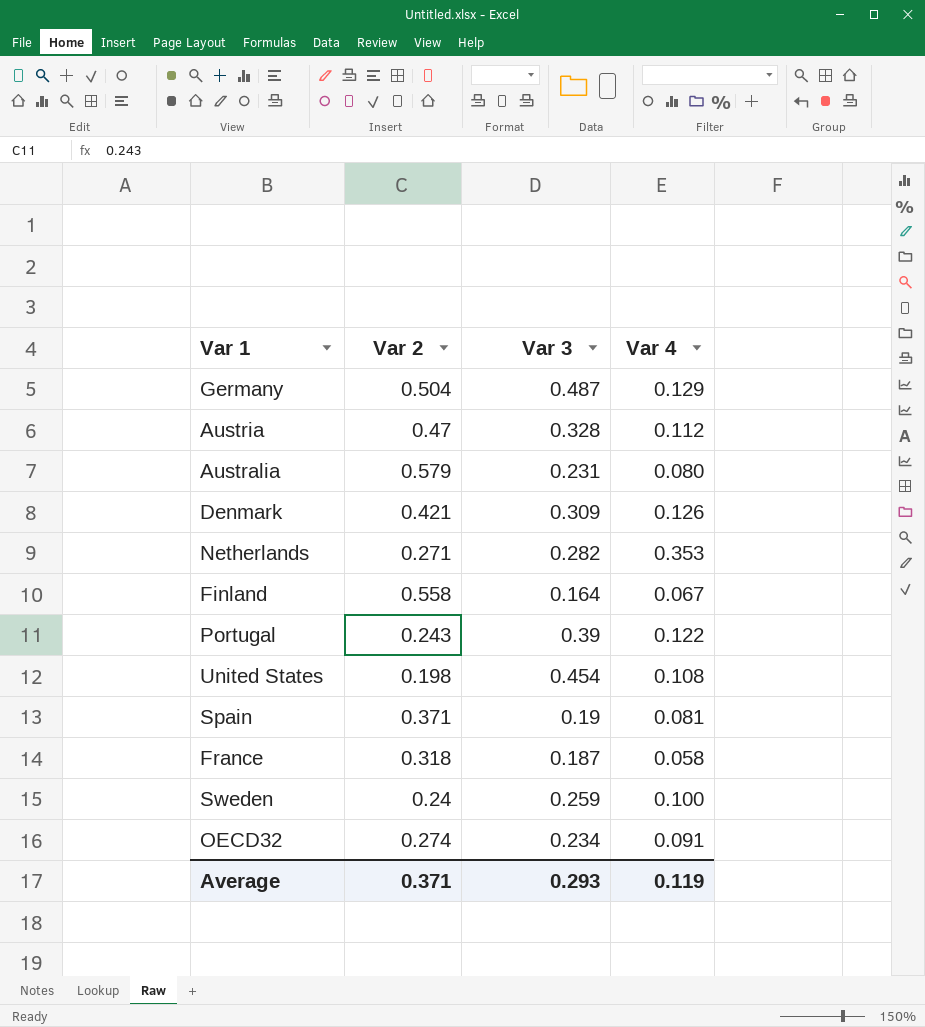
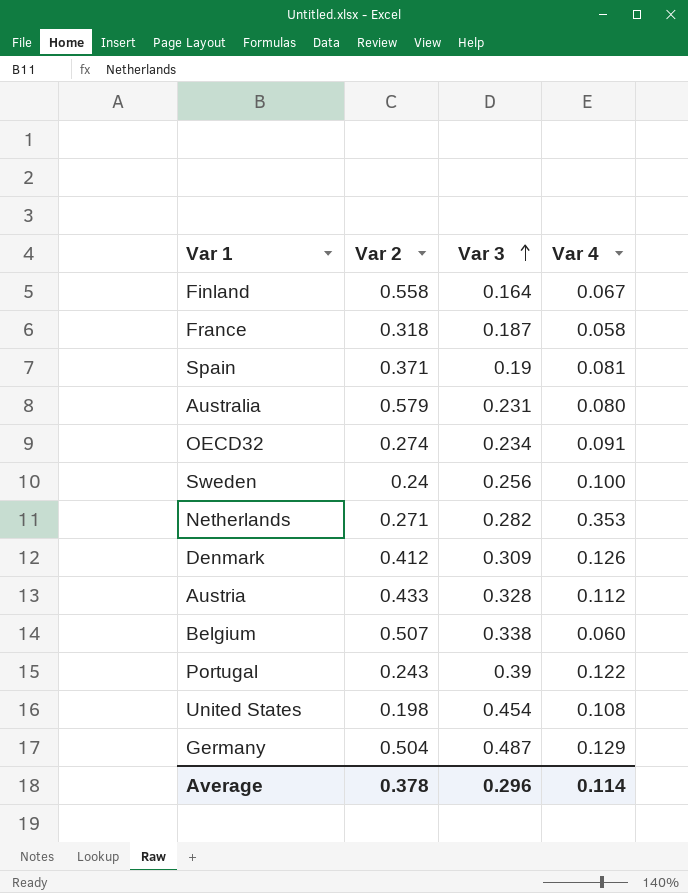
row order: none -> Var 3 ascending
Sweden | Var 3: 0.259 -> 0.256
Denmark | Var 2: 0.421 -> 0.412
Austria | Var 2: 0.47 -> 0.433
row Belgium: none -> 0.507 | 0.338 | 0.060
Average | Var 2: 0.371 -> 0.378
Average | Var 3: 0.293 -> 0.296
Average | Var 4: 0.119 -> 0.114

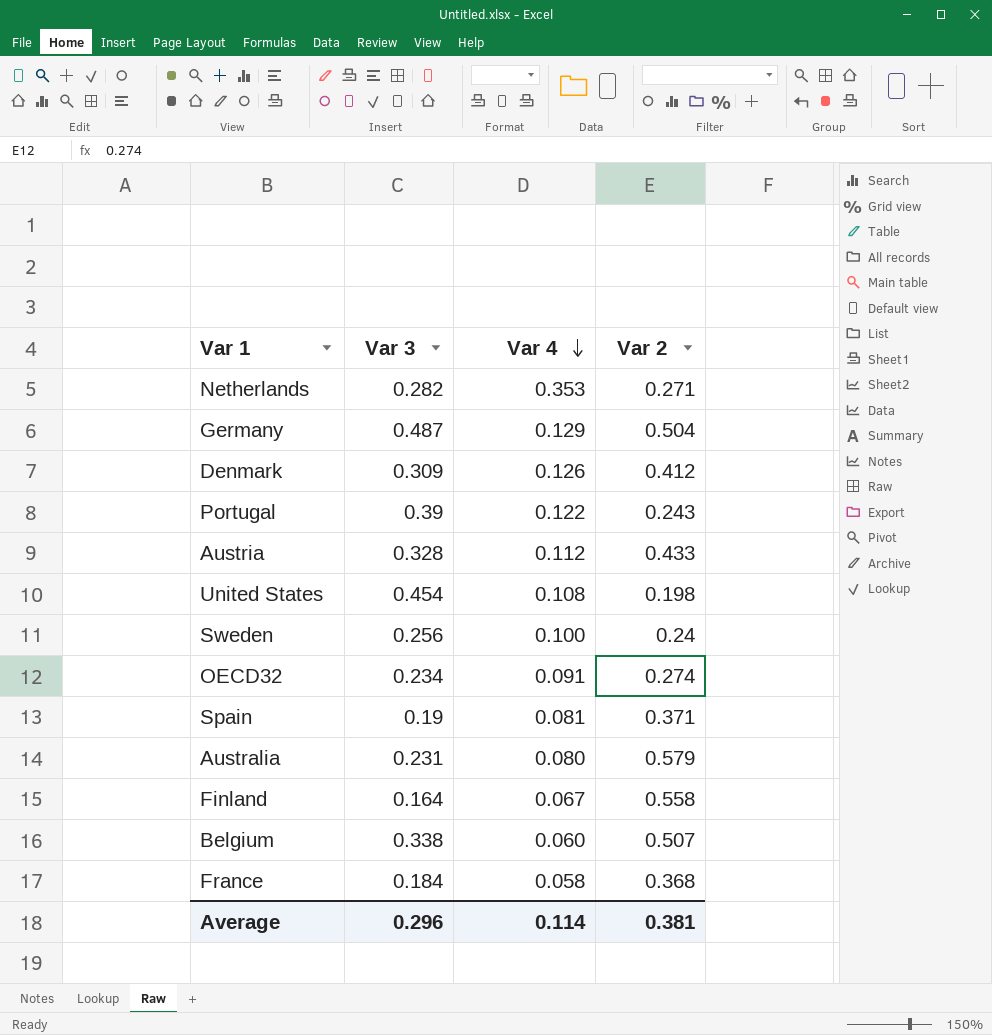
row order: Var 3 ascending -> Var 4 descending
column Var 2 | position: 2 -> 4
France | Var 3: 0.187 -> 0.184
France | Var 2: 0.318 -> 0.368
Average | Var 2: 0.378 -> 0.381

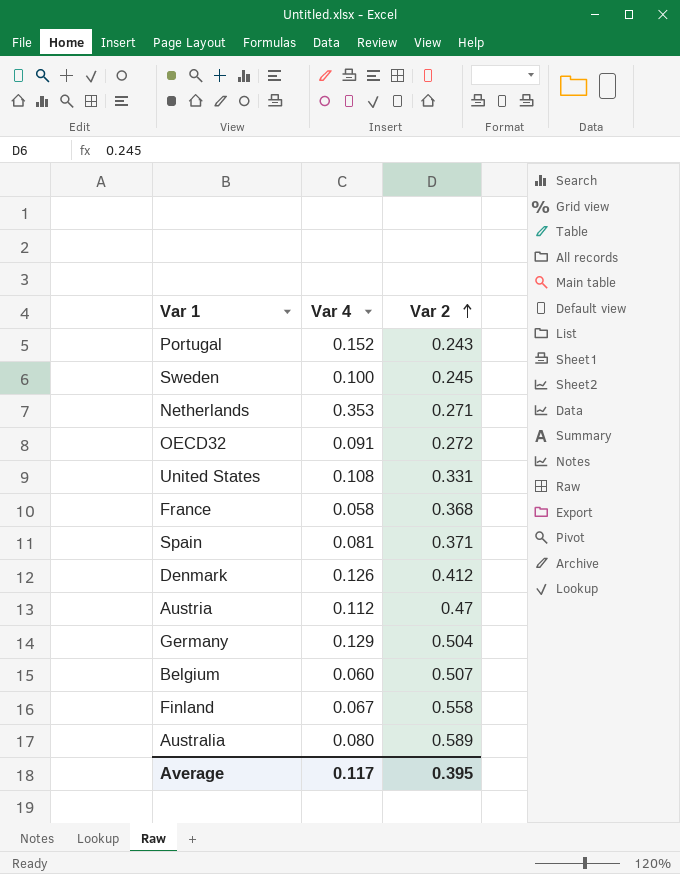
row order: Var 4 descending -> Var 2 ascending
column Var 3 | position: 2 -> none
Portugal | Var 4: 0.122 -> 0.152
Sweden | Var 2: 0.24 -> 0.245
OECD32 | Var 2: 0.274 -> 0.272
United States | Var 2: 0.198 -> 0.331
Austria | Var 2: 0.433 -> 0.47
Australia | Var 2: 0.579 -> 0.589
Average | Var 4: 0.114 -> 0.117
Average | Var 2: 0.381 -> 0.395

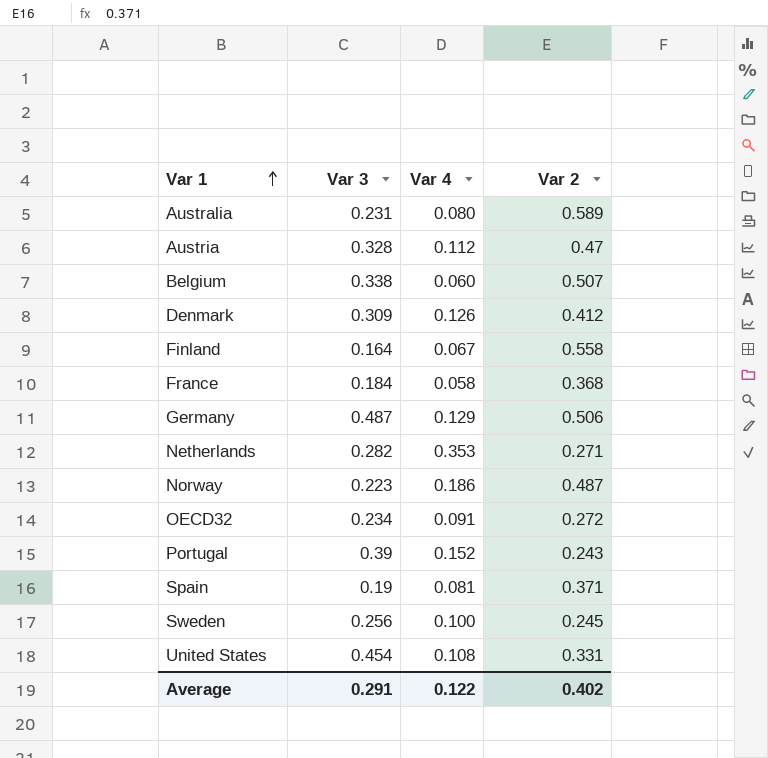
row order: Var 2 ascending -> Var 1 ascending
column Var 3 | position: none -> 2
Germany | Var 2: 0.504 -> 0.506
row Norway: none -> 0.223 | 0.186 | 0.487
Average | Var 4: 0.117 -> 0.122
Average | Var 2: 0.395 -> 0.402

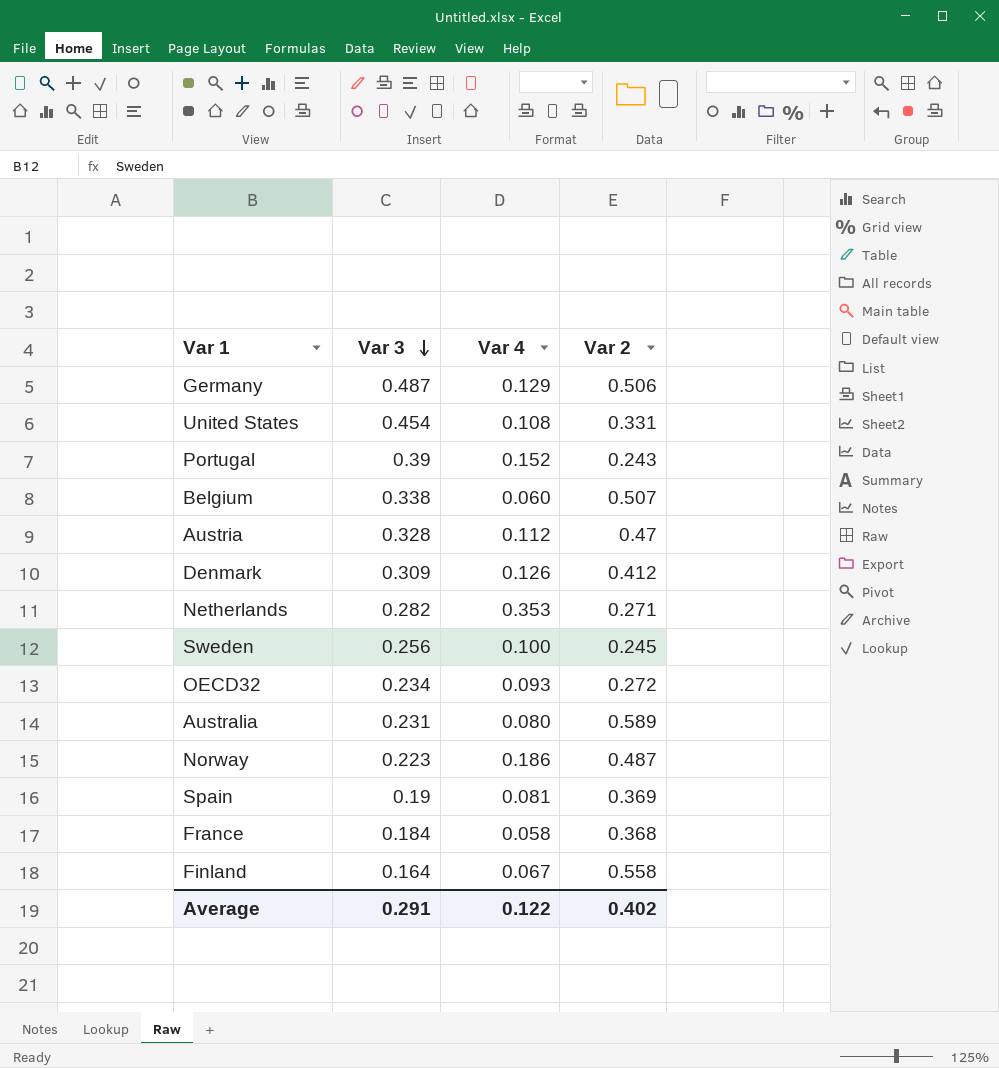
row order: Var 1 ascending -> Var 3 descending
OECD32 | Var 4: 0.091 -> 0.093
Spain | Var 2: 0.371 -> 0.369

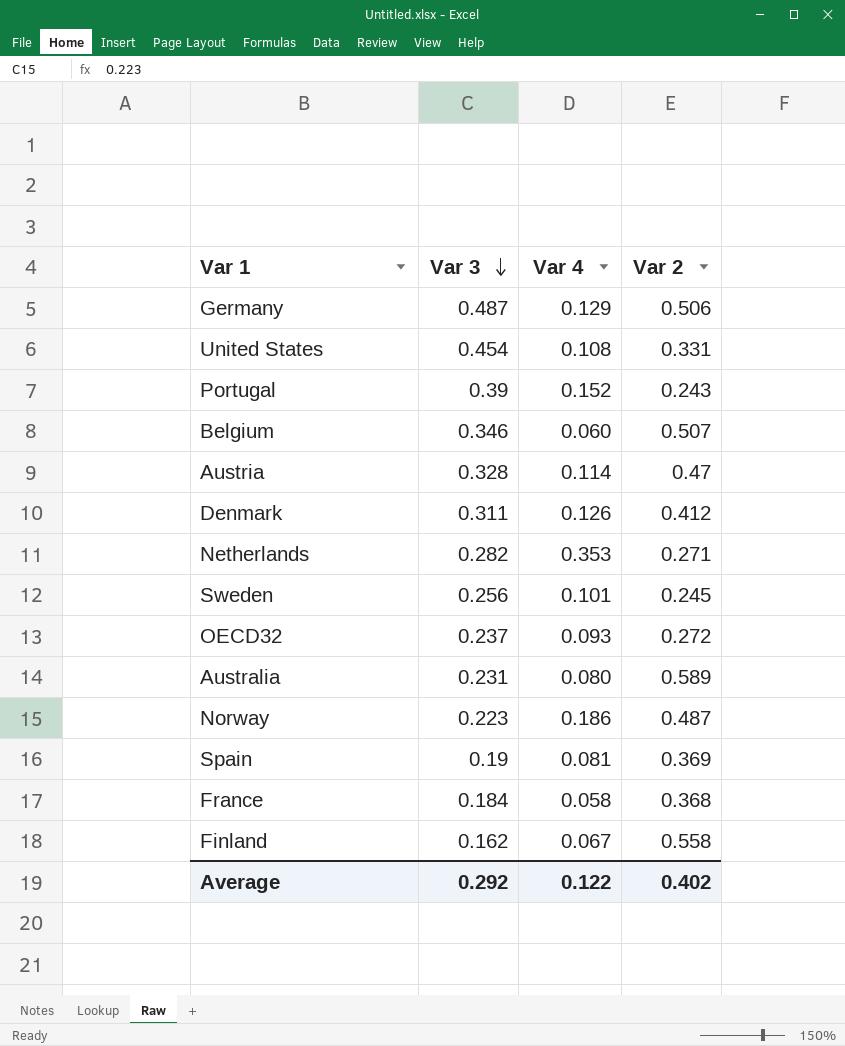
Belgium | Var 3: 0.338 -> 0.346
Austria | Var 4: 0.112 -> 0.114
Denmark | Var 3: 0.309 -> 0.311
Sweden | Var 4: 0.100 -> 0.101
OECD32 | Var 3: 0.234 -> 0.237
Finland | Var 3: 0.164 -> 0.162
Average | Var 3: 0.291 -> 0.292

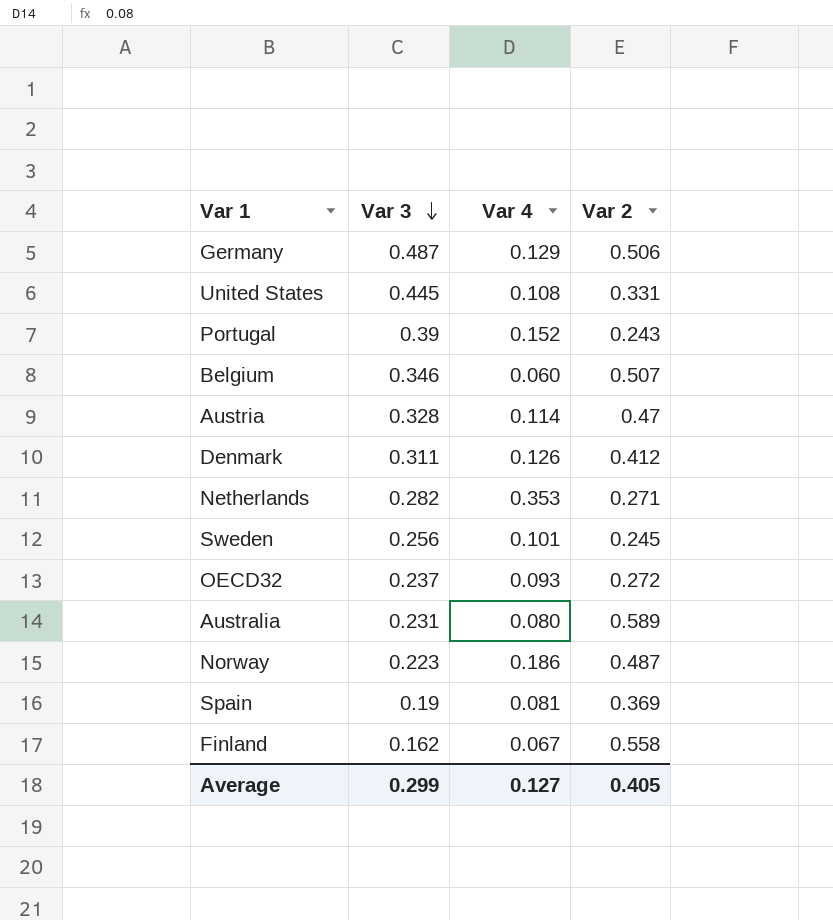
row France: 0.184 | 0.058 | 0.368 -> none
United States | Var 3: 0.454 -> 0.445
Average | Var 3: 0.292 -> 0.299
Average | Var 4: 0.122 -> 0.127
Average | Var 2: 0.402 -> 0.405

